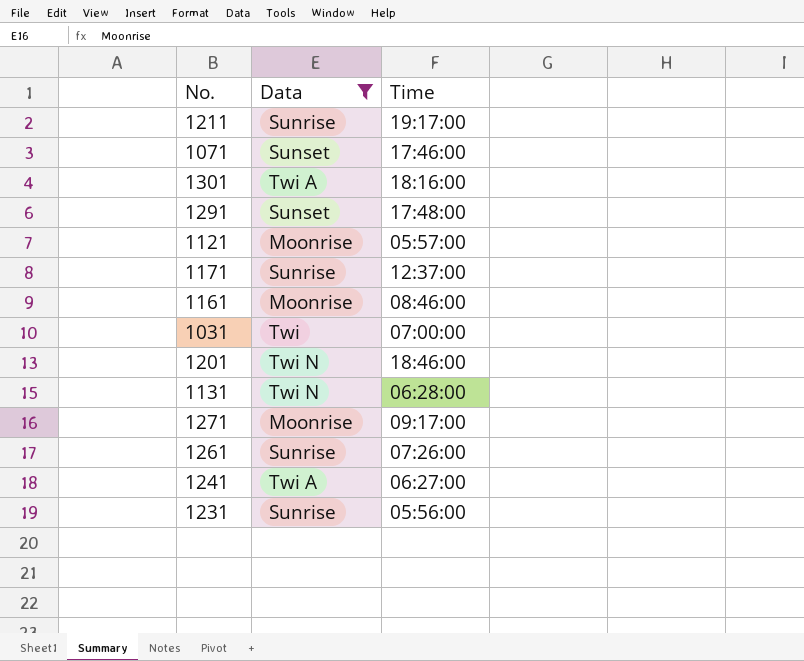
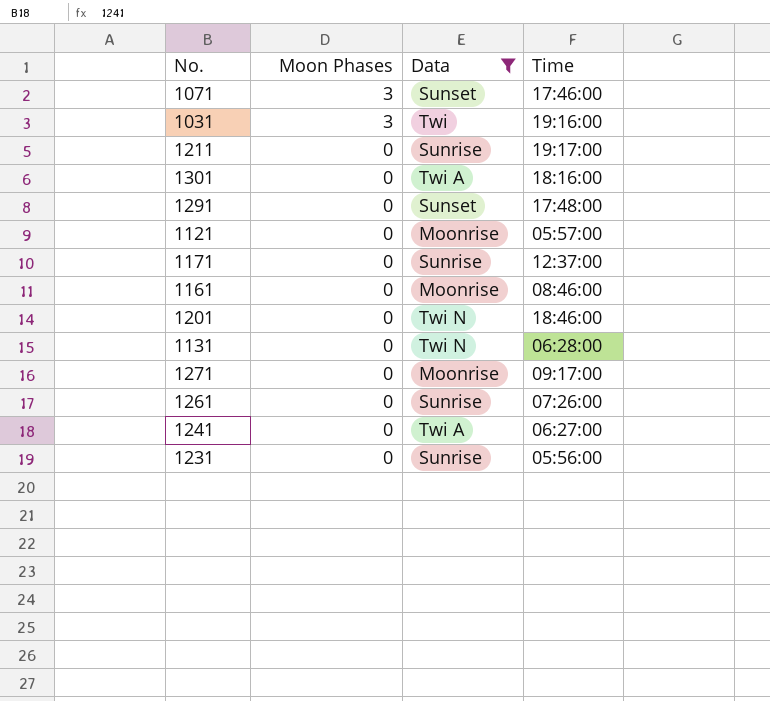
row order: none -> Moon Phases descending
column Moon Phases | position: none -> 2
1031 | Time: 07:00:00 -> 19:16:00

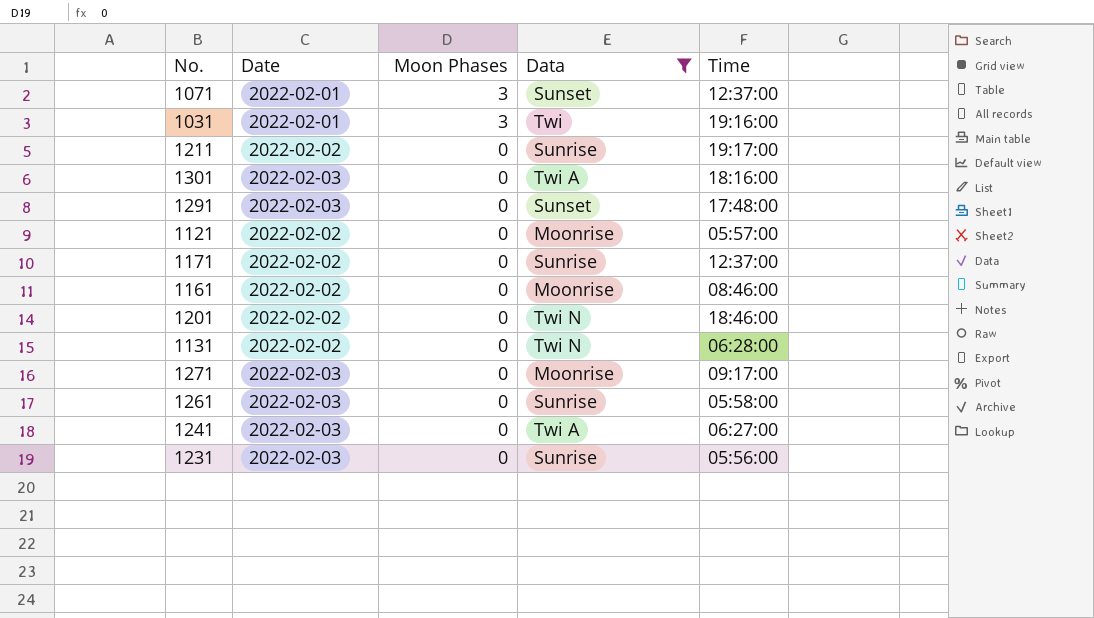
column Date | position: none -> 2
1071 | Time: 17:46:00 -> 12:37:00
1261 | Time: 07:26:00 -> 05:58:00

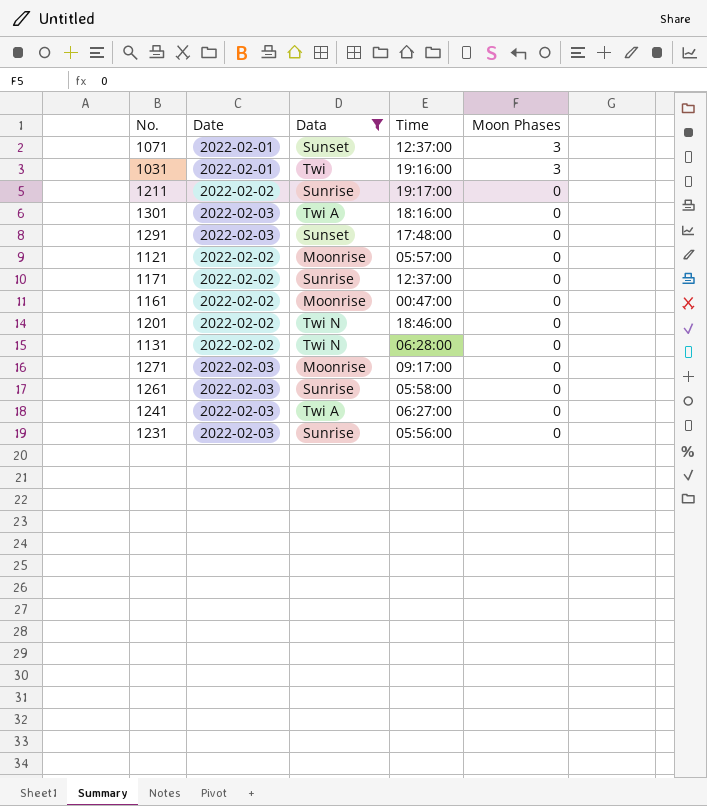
column Moon Phases | position: 3 -> 5
1161 | Time: 08:46:00 -> 00:47:00

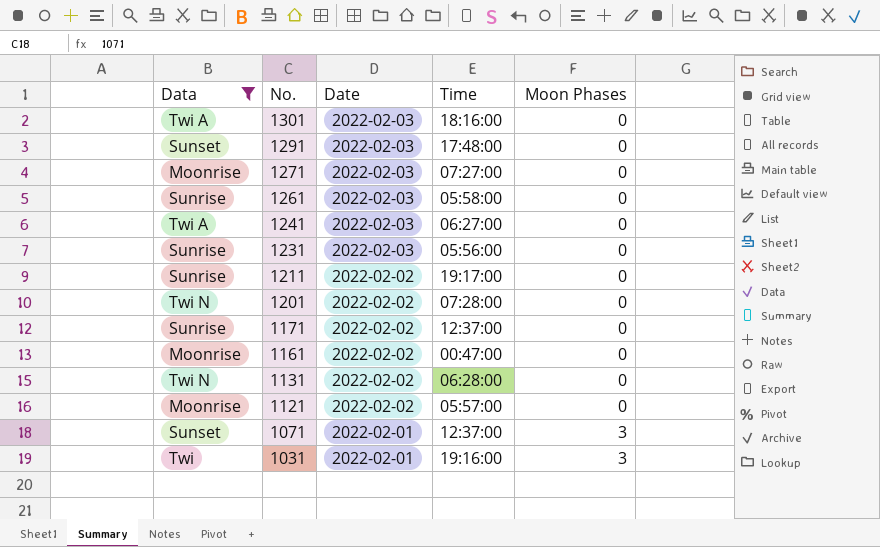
row order: Moon Phases descending -> No. descending
column Data | position: 3 -> 1
1271 | Time: 09:17:00 -> 07:27:00
1201 | Time: 18:46:00 -> 07:28:00

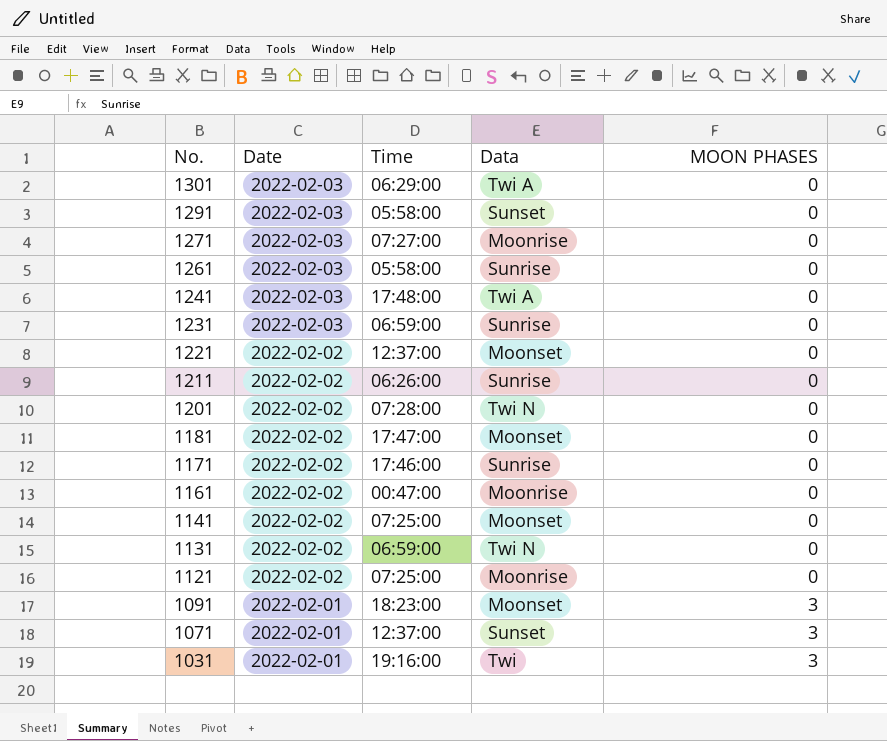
filter: Data != Moonset -> none
column Data | position: 1 -> 4
column name: Moon Phases -> MOON PHASES
1301 | Time: 18:16:00 -> 06:29:00
1291 | Time: 17:48:00 -> 05:58:00
1241 | Time: 06:27:00 -> 17:48:00
1231 | Time: 05:56:00 -> 06:59:00
1211 | Time: 19:17:00 -> 06:26:00
1171 | Time: 12:37:00 -> 17:46:00
1131 | Time: 06:28:00 -> 06:59:00
1121 | Time: 05:57:00 -> 07:25:00

